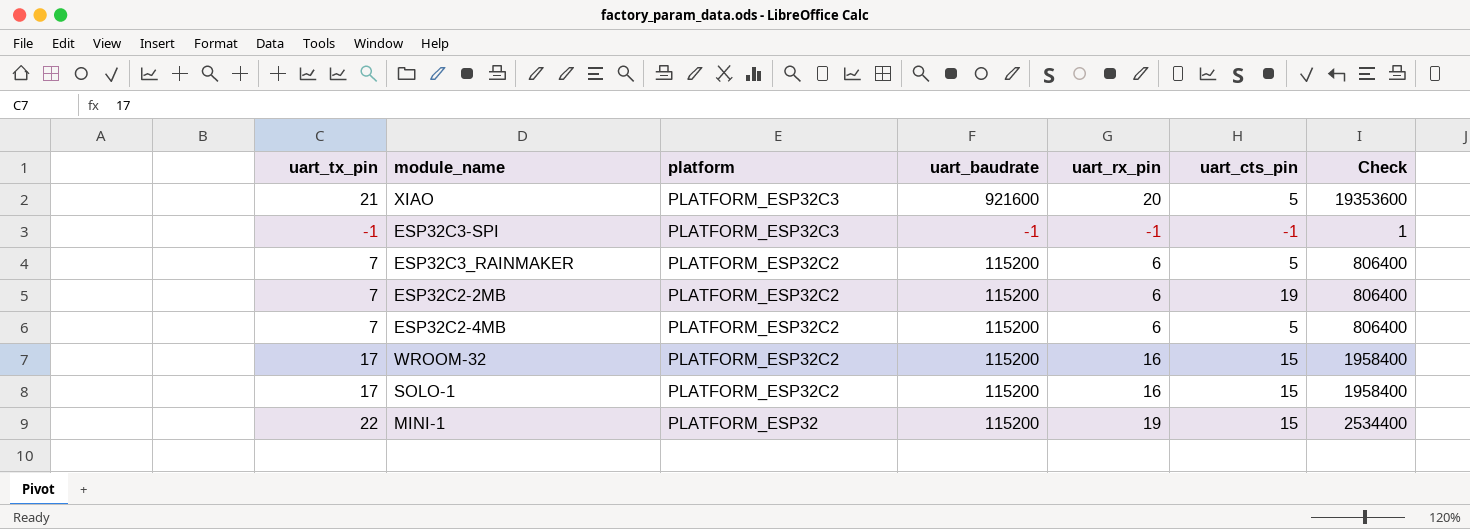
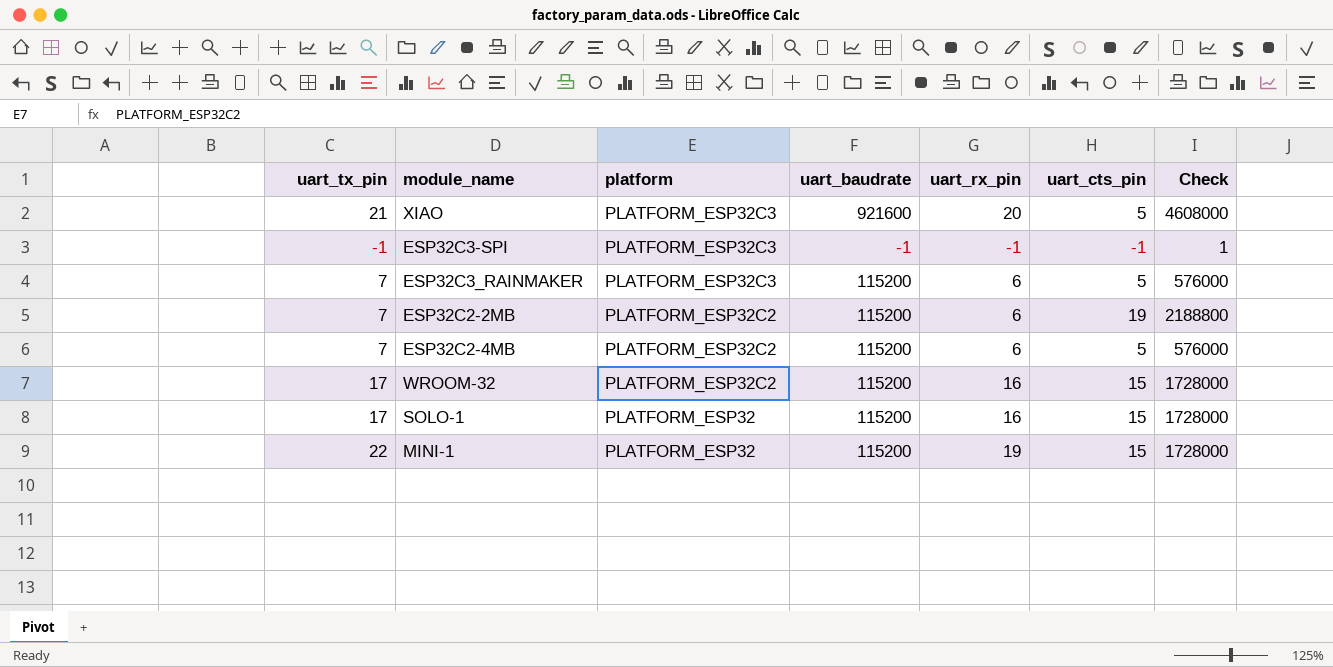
column Check | formula: [uart_tx_pin] * [uart_baudrate] -> [uart_baudrate] * [uart_cts_pin]
ESP32C3_RAINMAKER | platform: PLATFORM_ESP32C2 -> PLATFORM_ESP32C3
SOLO-1 | platform: PLATFORM_ESP32C2 -> PLATFORM_ESP32

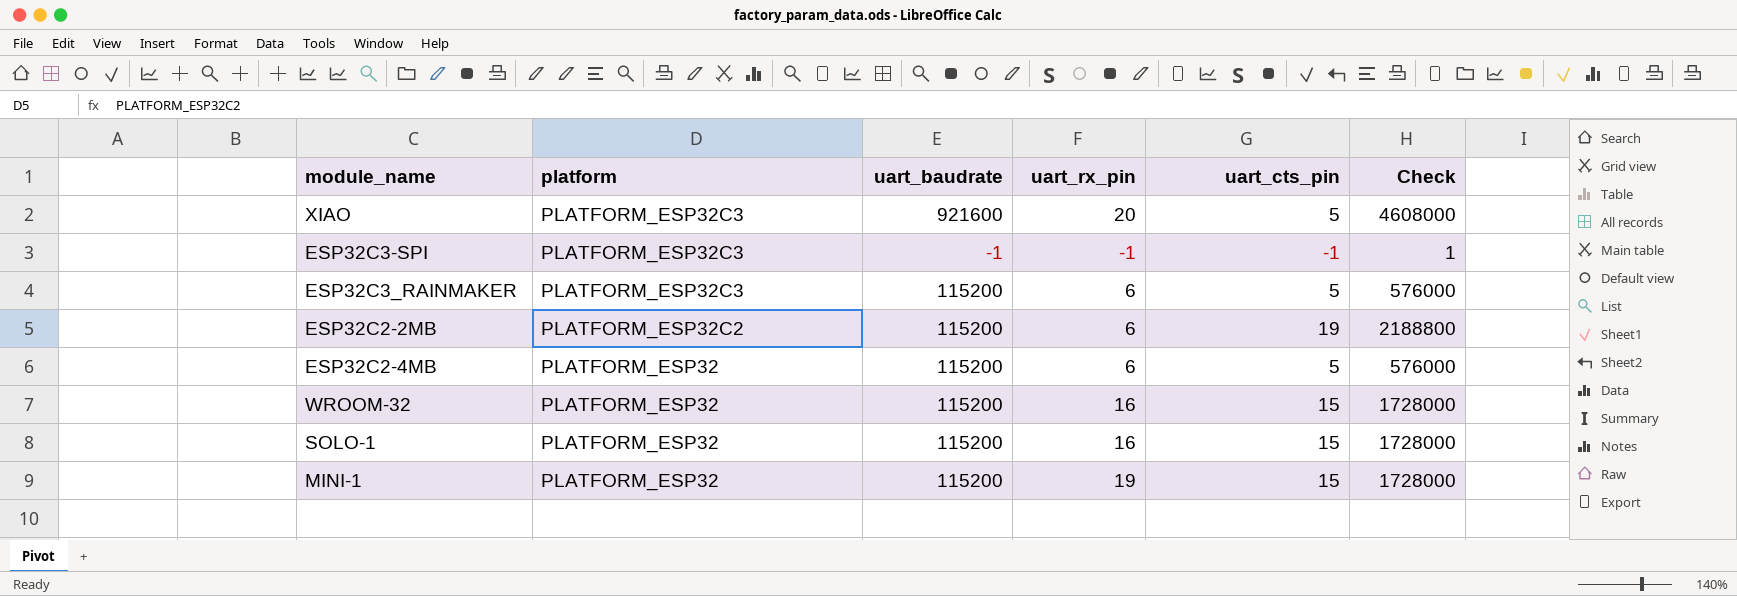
column uart_tx_pin | position: 1 -> none
ESP32C2-4MB | platform: PLATFORM_ESP32C2 -> PLATFORM_ESP32
WROOM-32 | platform: PLATFORM_ESP32C2 -> PLATFORM_ESP32

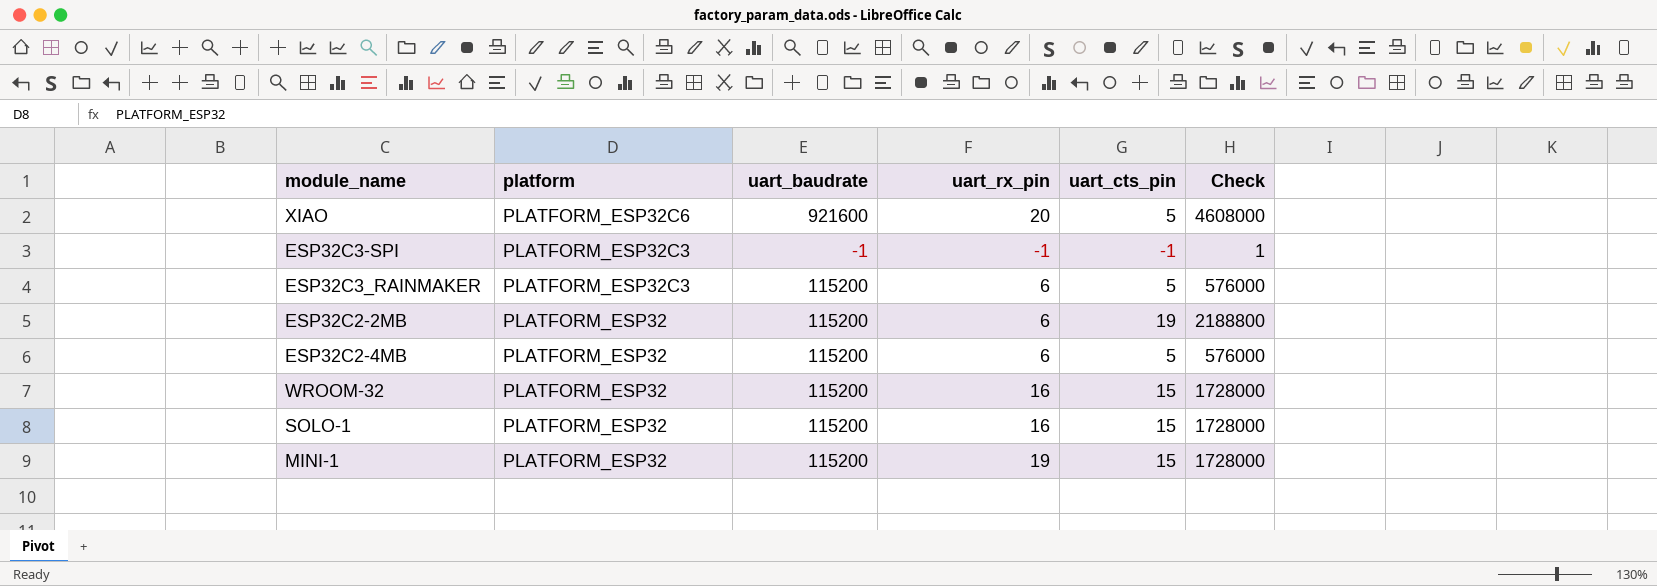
XIAO | platform: PLATFORM_ESP32C3 -> PLATFORM_ESP32C6
ESP32C2-2MB | platform: PLATFORM_ESP32C2 -> PLATFORM_ESP32

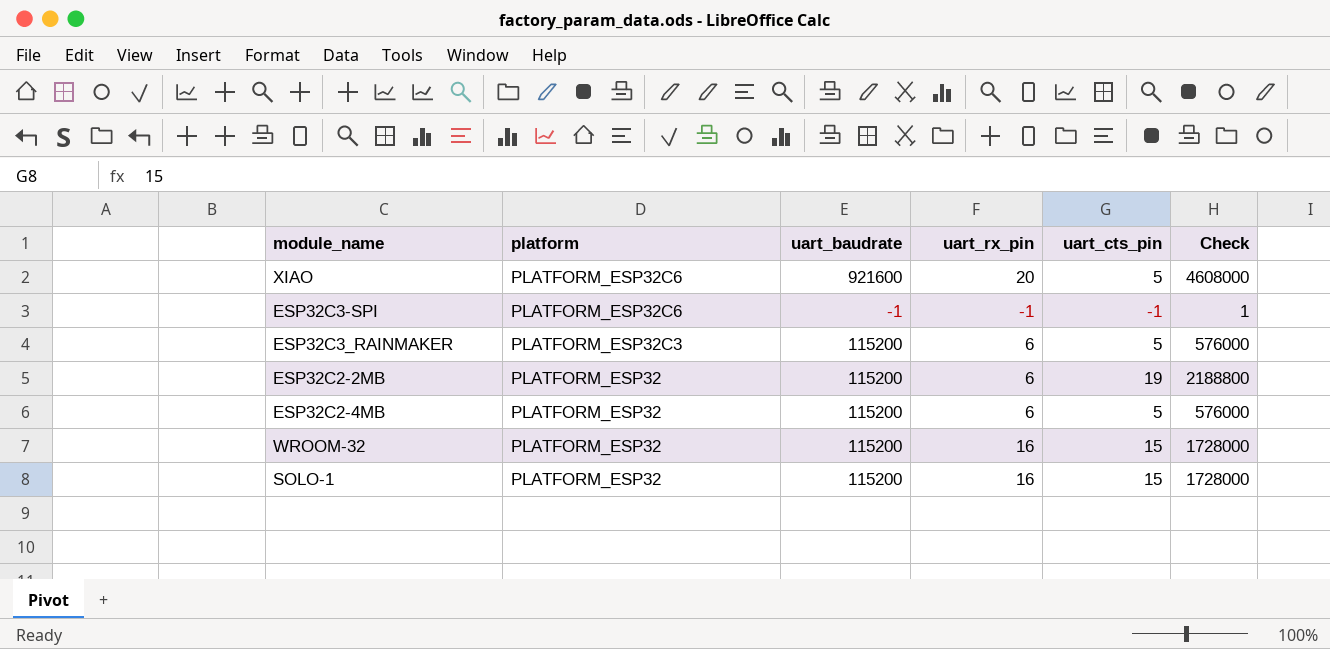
row MINI-1: PLATFORM_ESP32 | 115200 | 19 | 15 | 1728000 -> none
ESP32C3-SPI | platform: PLATFORM_ESP32C3 -> PLATFORM_ESP32C6

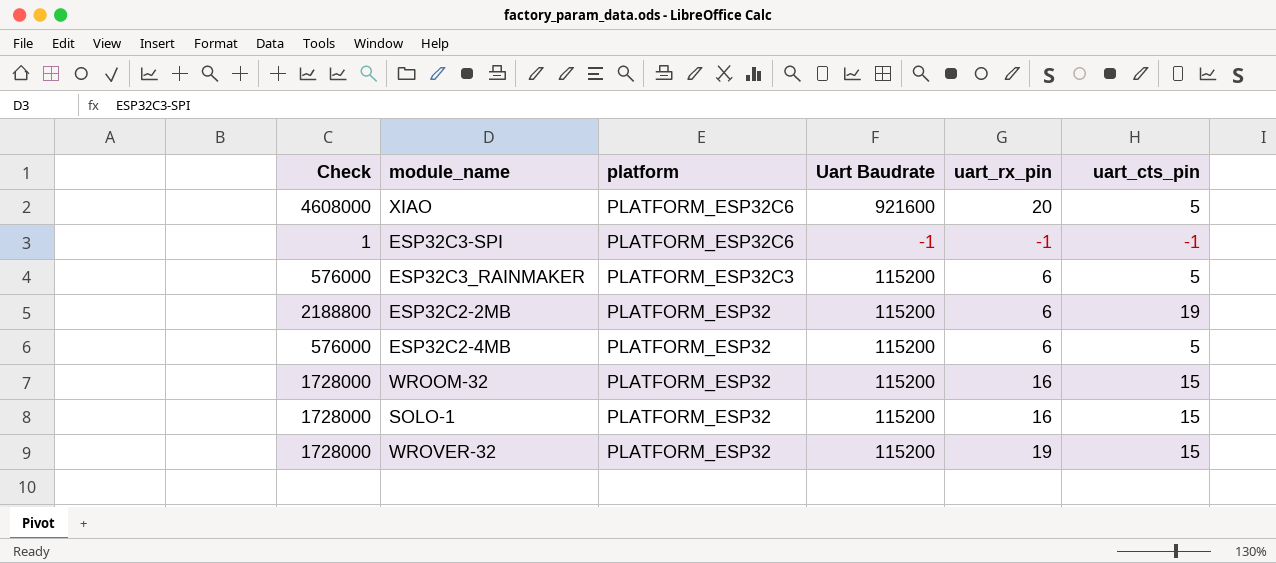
column Check | position: 6 -> 1
column name: uart_baudrate -> Uart Baudrate
row WROVER-32: none -> 1728000 | PLATFORM_ESP32 | 115200 | 19 | 15

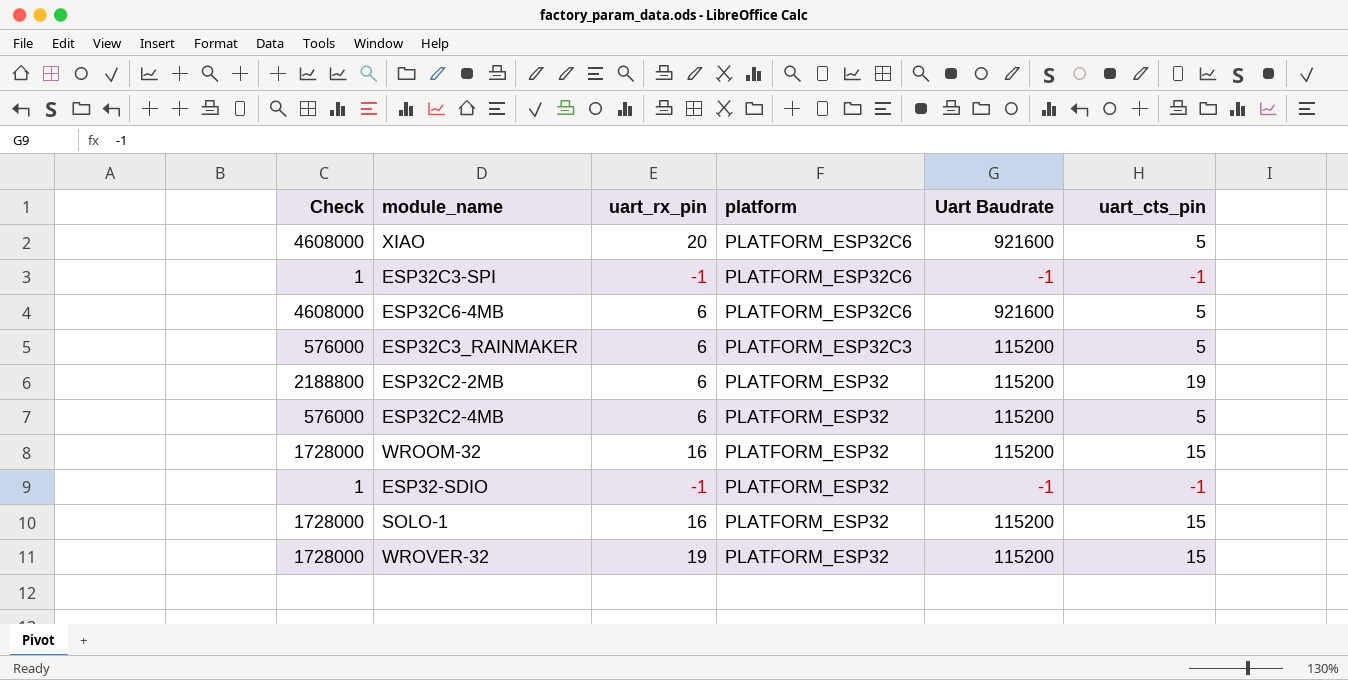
column uart_rx_pin | position: 5 -> 3
row ESP32C6-4MB: none -> 4608000 | 6 | PLATFORM_ESP32C6 | 921600 | 5
row ESP32-SDIO: none -> 1 | -1 | PLATFORM_ESP32 | -1 | -1

